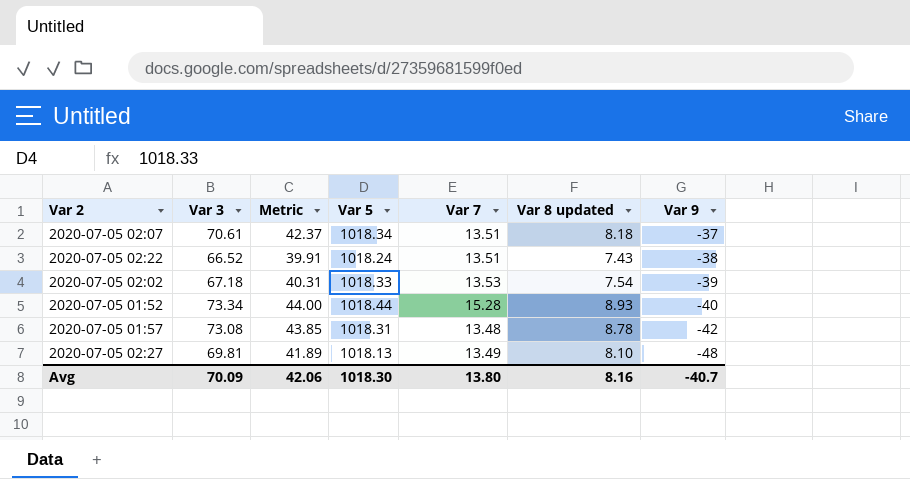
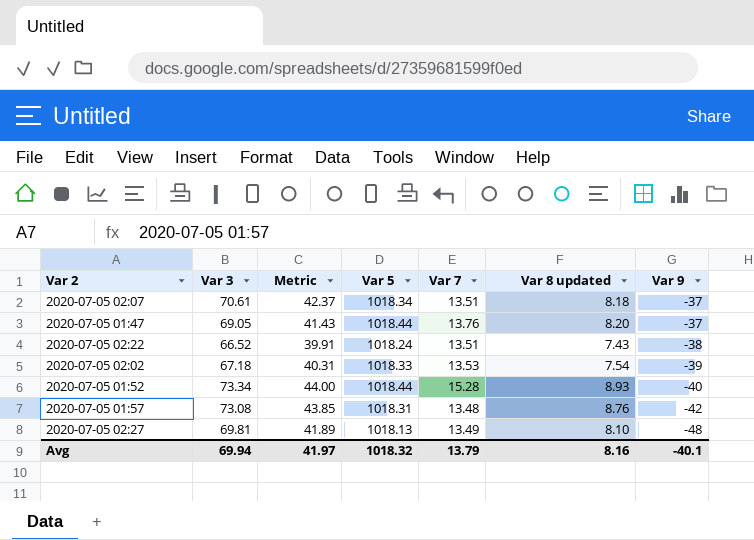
row 2020-07-05 01:47: none -> 69.05 | 41.43 | 1018.44 | 13.76 | 8.20 | -37
2020-07-05 01:57 | Var 8 updated: 8.78 -> 8.76
Avg | Var 3: 70.09 -> 69.94
Avg | Metric: 42.06 -> 41.97
Avg | Var 5: 1018.30 -> 1018.32
Avg | Var 7: 13.80 -> 13.79
Avg | Var 9: -40.7 -> -40.1

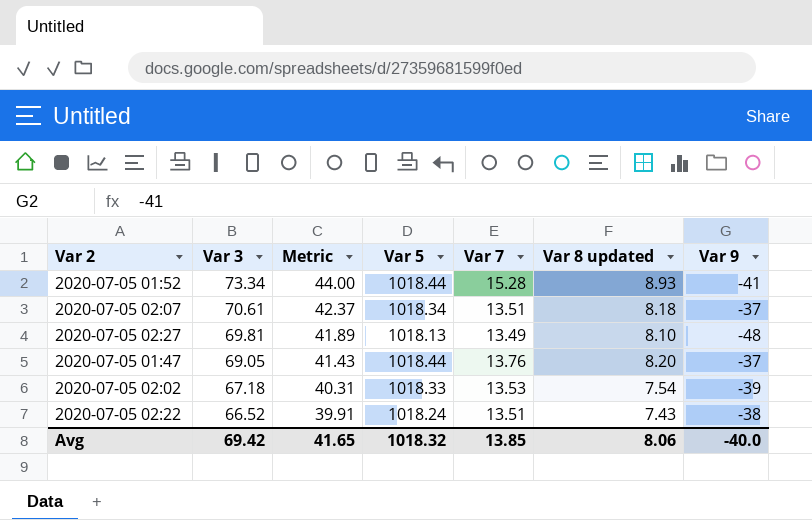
row order: Var 9 descending -> Var 3 descending
row 2020-07-05 01:57: 73.08 | 43.85 | 1018.31 | 13.48 | 8.76 | -42 -> none
2020-07-05 01:52 | Var 9: -40 -> -41
Avg | Var 3: 69.94 -> 69.42
Avg | Metric: 41.97 -> 41.65
Avg | Var 7: 13.79 -> 13.85
Avg | Var 8 updated: 8.16 -> 8.06
Avg | Var 9: -40.1 -> -40.0

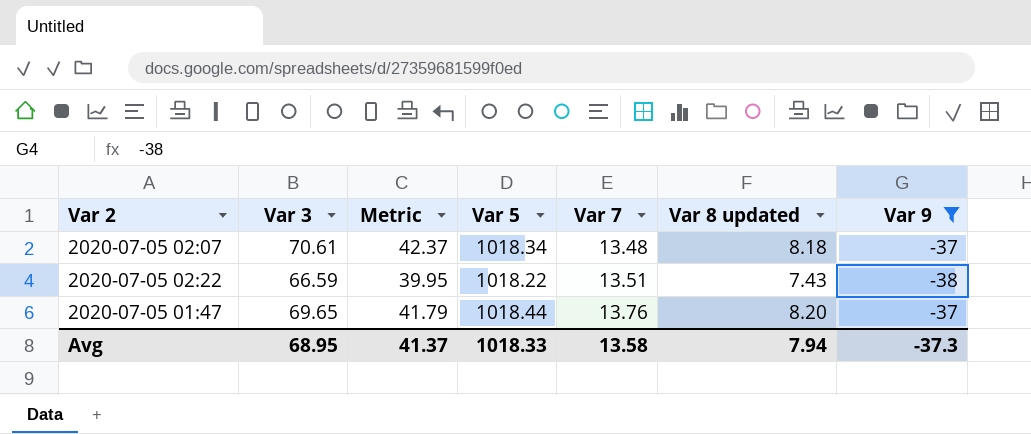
filter: none -> Var 9 >= -38
row order: Var 3 descending -> Var 7 ascending
2020-07-05 02:07 | Var 7: 13.51 -> 13.48
2020-07-05 02:22 | Var 3: 66.52 -> 66.59
2020-07-05 02:22 | Metric: 39.91 -> 39.95
2020-07-05 02:22 | Var 5: 1018.24 -> 1018.22
2020-07-05 01:47 | Var 3: 69.05 -> 69.65
2020-07-05 01:47 | Metric: 41.43 -> 41.79
Avg | Var 3: 69.42 -> 68.95
Avg | Metric: 41.65 -> 41.37
Avg | Var 5: 1018.32 -> 1018.33
Avg | Var 7: 13.85 -> 13.58
Avg | Var 8 updated: 8.06 -> 7.94
Avg | Var 9: -40.0 -> -37.3

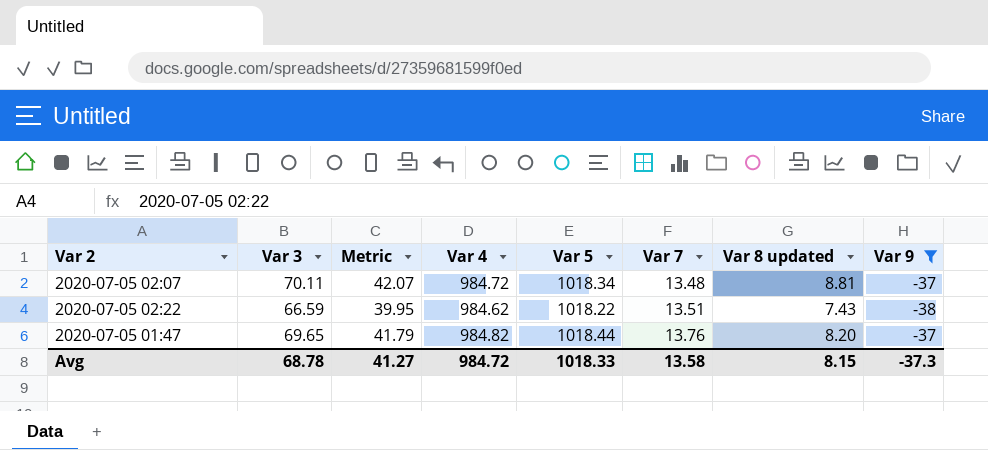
column Var 4 | position: none -> 4
2020-07-05 02:07 | Var 3: 70.61 -> 70.11
2020-07-05 02:07 | Metric: 42.37 -> 42.07
2020-07-05 02:07 | Var 8 updated: 8.18 -> 8.81
Avg | Var 3: 68.95 -> 68.78
Avg | Metric: 41.37 -> 41.27
Avg | Var 8 updated: 7.94 -> 8.15

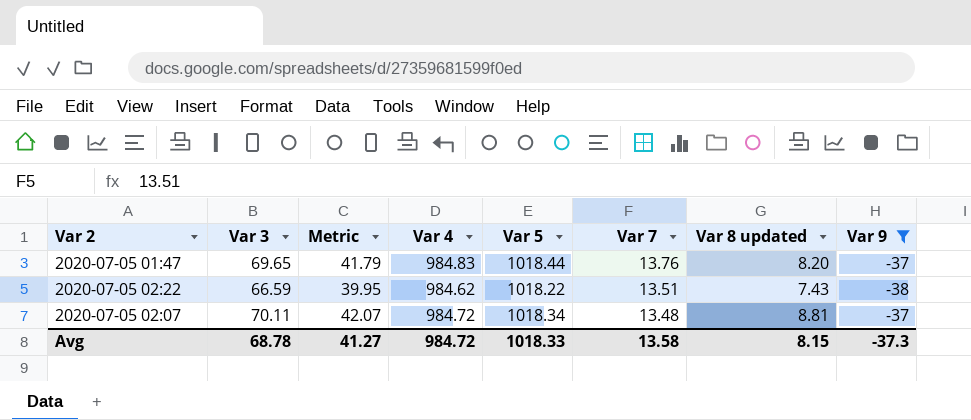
row order: Var 7 ascending -> Var 7 descending
2020-07-05 01:47 | Var 4: 984.82 -> 984.83

